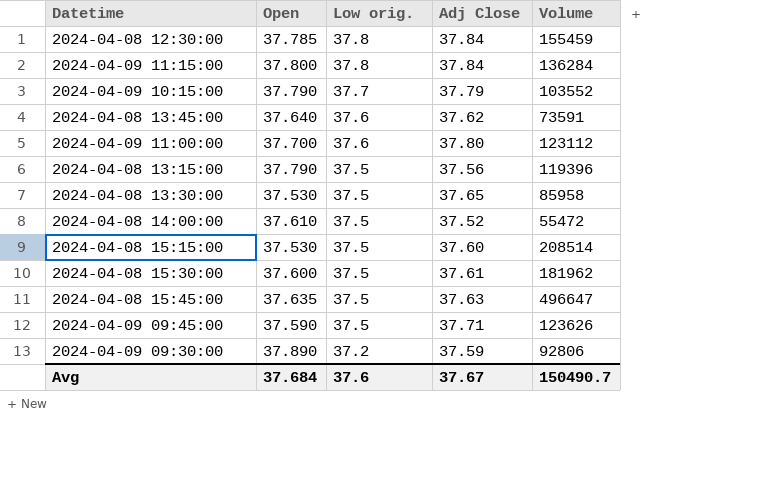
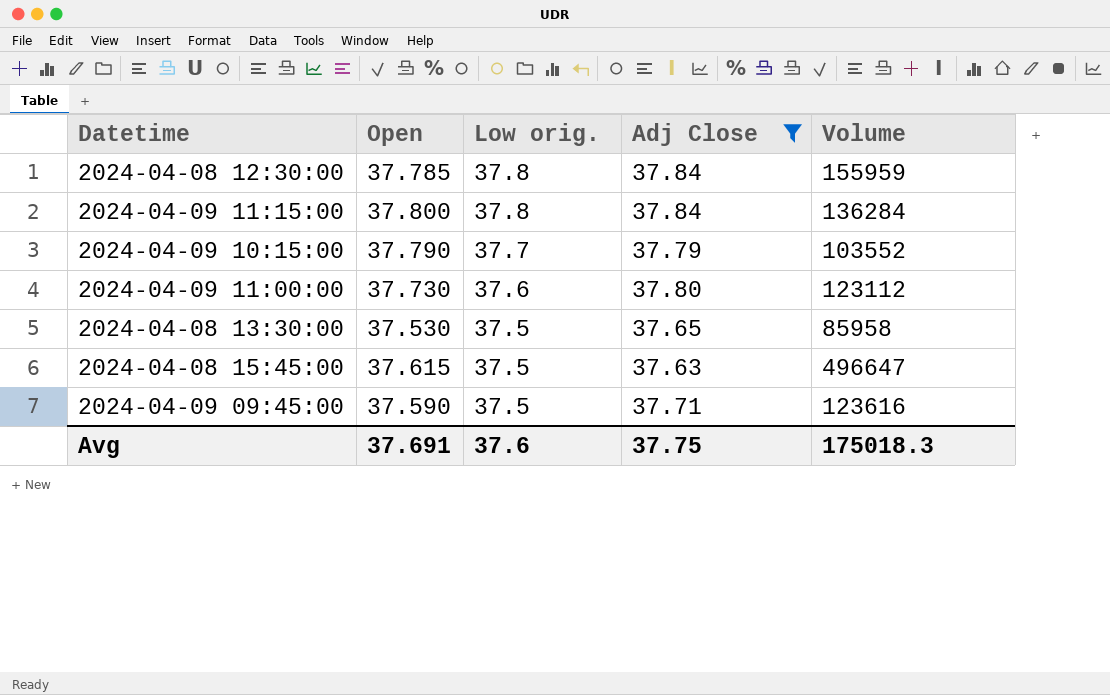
filter: none -> Adj Close >= 37.63
2024-04-08 12:30:00 | Volume: 155459 -> 155959
2024-04-09 11:00:00 | Open: 37.700 -> 37.730
2024-04-08 15:45:00 | Open: 37.635 -> 37.615
2024-04-09 09:45:00 | Volume: 123626 -> 123616
Avg | Open: 37.684 -> 37.691
Avg | Adj Close: 37.67 -> 37.75
Avg | Volume: 150490.7 -> 175018.3

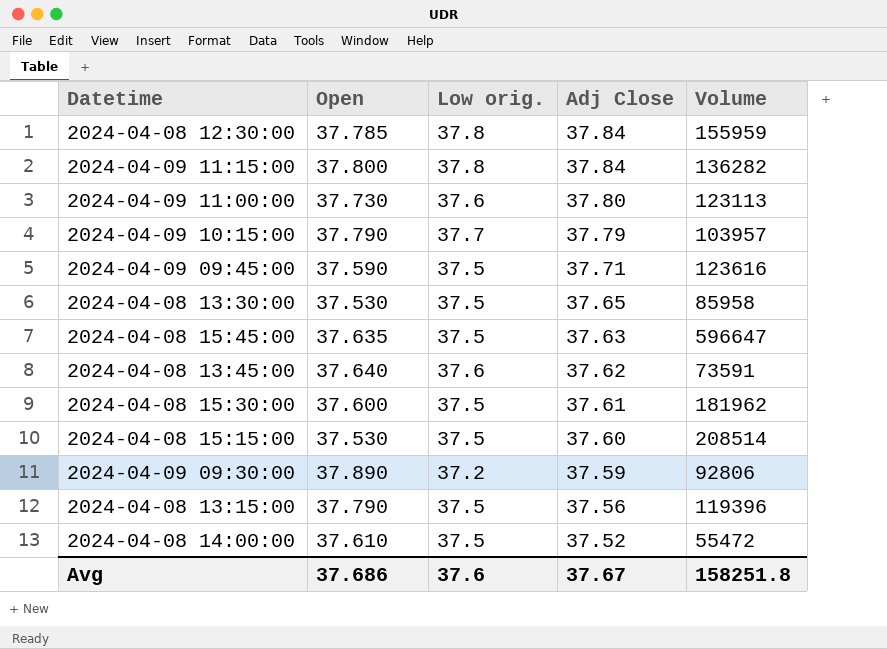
filter: Adj Close >= 37.63 -> none
row order: Low orig. descending -> Adj Close descending
2024-04-09 11:15:00 | Volume: 136284 -> 136282
2024-04-09 11:00:00 | Volume: 123112 -> 123113
2024-04-09 10:15:00 | Volume: 103552 -> 103957
2024-04-08 15:45:00 | Open: 37.615 -> 37.635
2024-04-08 15:45:00 | Volume: 496647 -> 596647
Avg | Open: 37.691 -> 37.686
Avg | Adj Close: 37.75 -> 37.67
Avg | Volume: 175018.3 -> 158251.8

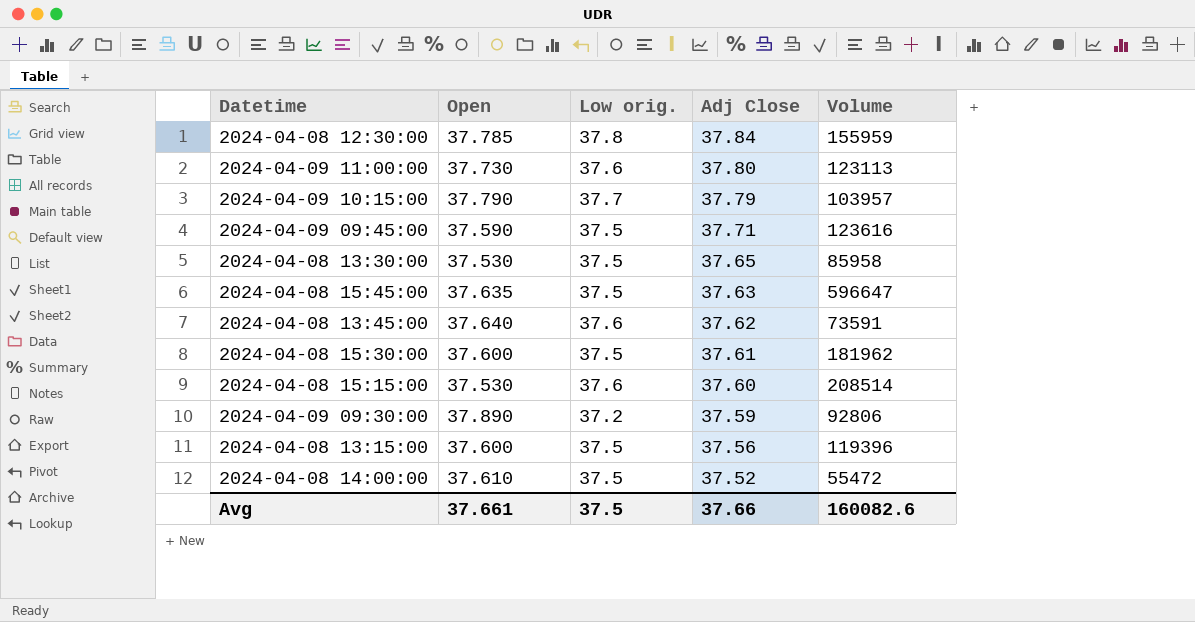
row 2024-04-09 11:15:00: 37.800 | 37.8 | 37.84 | 136282 -> none
2024-04-08 15:15:00 | Low orig.: 37.5 -> 37.6
2024-04-08 13:15:00 | Open: 37.790 -> 37.600
Avg | Open: 37.686 -> 37.661
Avg | Low orig.: 37.6 -> 37.5
Avg | Adj Close: 37.67 -> 37.66
Avg | Volume: 158251.8 -> 160082.6

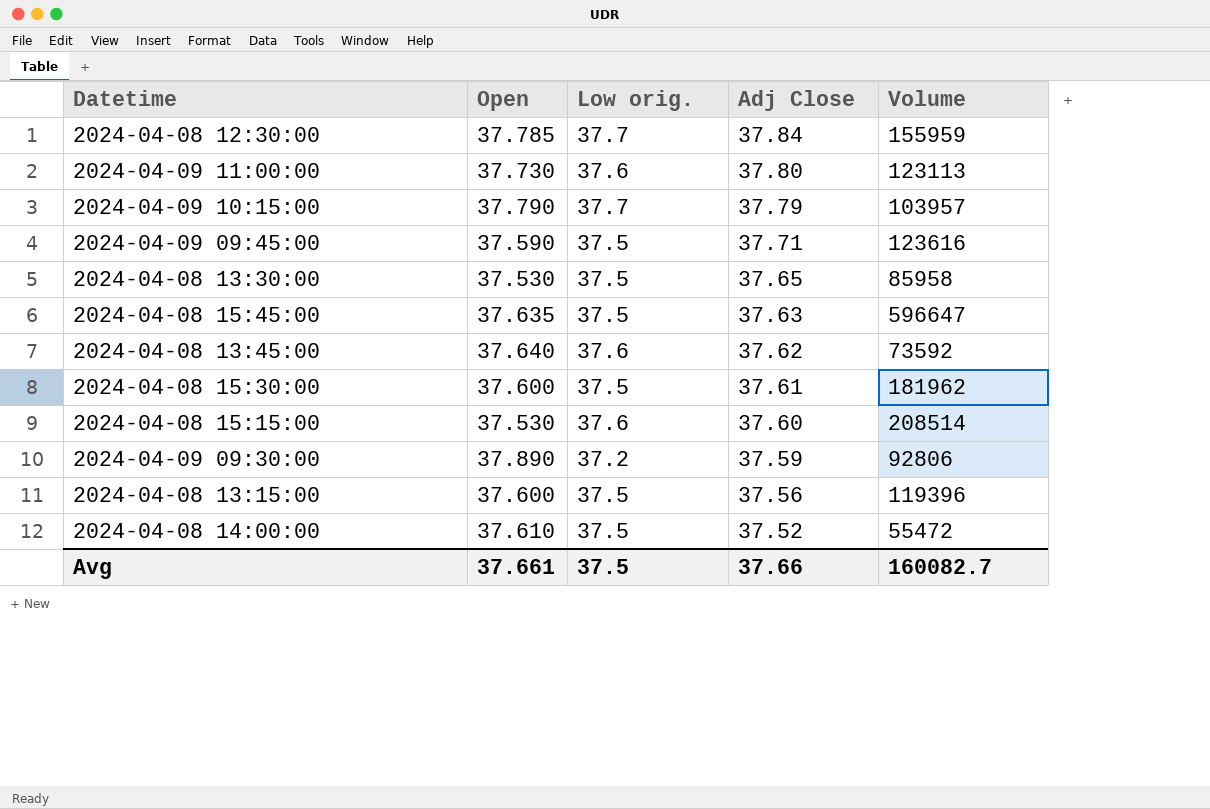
2024-04-08 12:30:00 | Low orig.: 37.8 -> 37.7
2024-04-08 13:45:00 | Volume: 73591 -> 73592
Avg | Volume: 160082.6 -> 160082.7

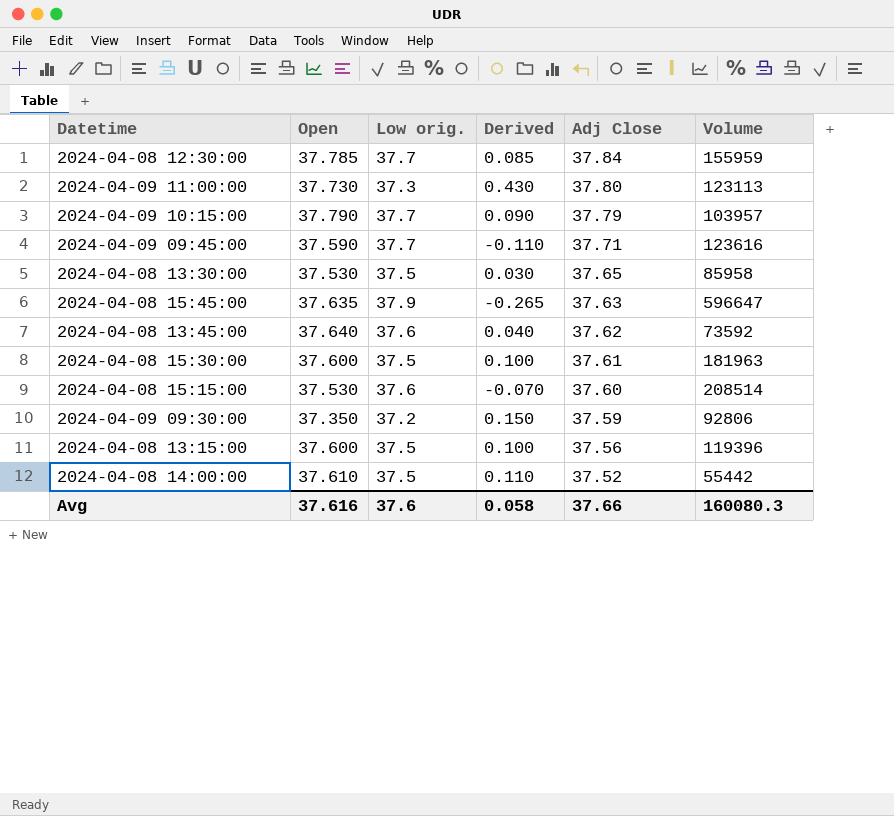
column Derived | formula: none -> [Open] - [Low orig.]
2024-04-09 11:00:00 | Low orig.: 37.6 -> 37.3
2024-04-09 09:45:00 | Low orig.: 37.5 -> 37.7
2024-04-08 15:45:00 | Low orig.: 37.5 -> 37.9
2024-04-08 15:30:00 | Volume: 181962 -> 181963
2024-04-09 09:30:00 | Open: 37.890 -> 37.350
2024-04-08 14:00:00 | Volume: 55472 -> 55442
Avg | Open: 37.661 -> 37.616
Avg | Low orig.: 37.5 -> 37.6
Avg | Volume: 160082.7 -> 160080.3

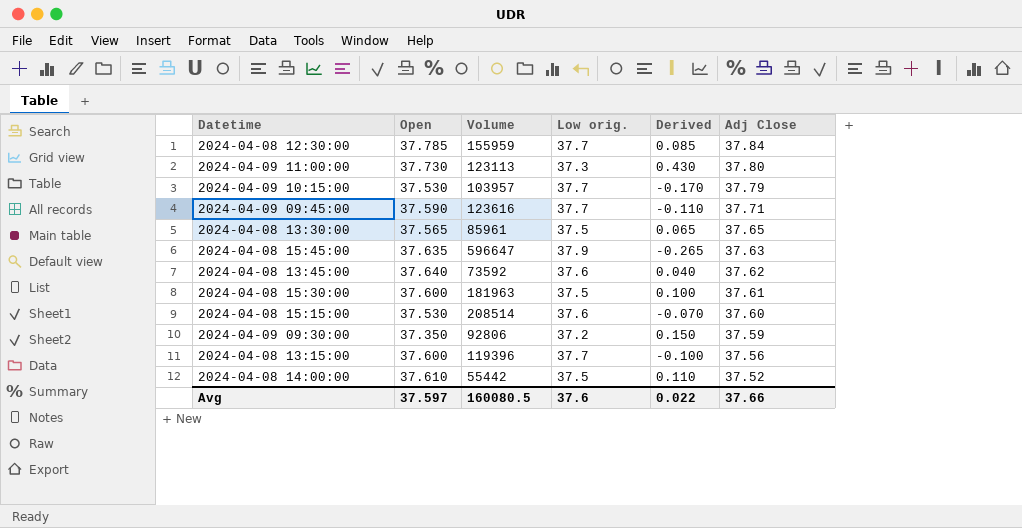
column Volume | position: 6 -> 3
2024-04-09 10:15:00 | Open: 37.790 -> 37.530
2024-04-09 10:15:00 | Derived: 0.090 -> -0.170
2024-04-08 13:30:00 | Open: 37.530 -> 37.565
2024-04-08 13:30:00 | Volume: 85958 -> 85961
2024-04-08 13:30:00 | Derived: 0.030 -> 0.065
2024-04-08 13:15:00 | Low orig.: 37.5 -> 37.7
2024-04-08 13:15:00 | Derived: 0.100 -> -0.100
Avg | Open: 37.616 -> 37.597
Avg | Volume: 160080.3 -> 160080.5
Avg | Derived: 0.058 -> 0.022

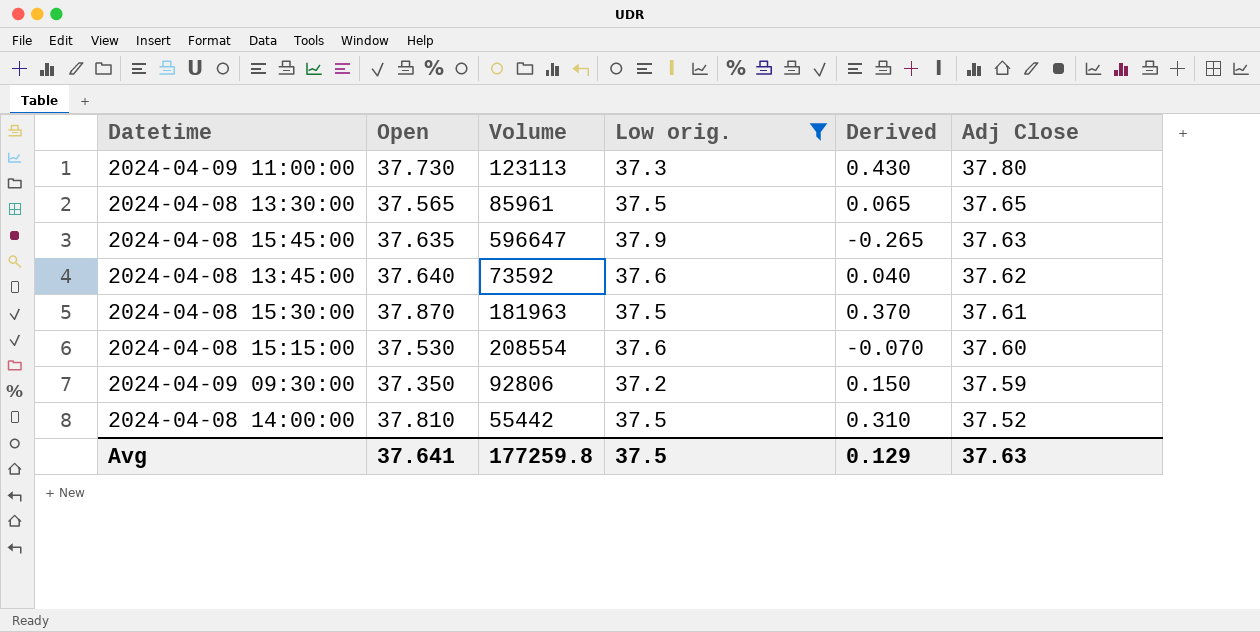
filter: none -> Low orig. != 37.7
2024-04-08 15:30:00 | Open: 37.600 -> 37.870
2024-04-08 15:30:00 | Derived: 0.100 -> 0.370
2024-04-08 15:15:00 | Volume: 208514 -> 208554
2024-04-08 14:00:00 | Open: 37.610 -> 37.810
2024-04-08 14:00:00 | Derived: 0.110 -> 0.310
Avg | Open: 37.597 -> 37.641
Avg | Volume: 160080.5 -> 177259.8
Avg | Low orig.: 37.6 -> 37.5
Avg | Derived: 0.022 -> 0.129
Avg | Adj Close: 37.66 -> 37.63

